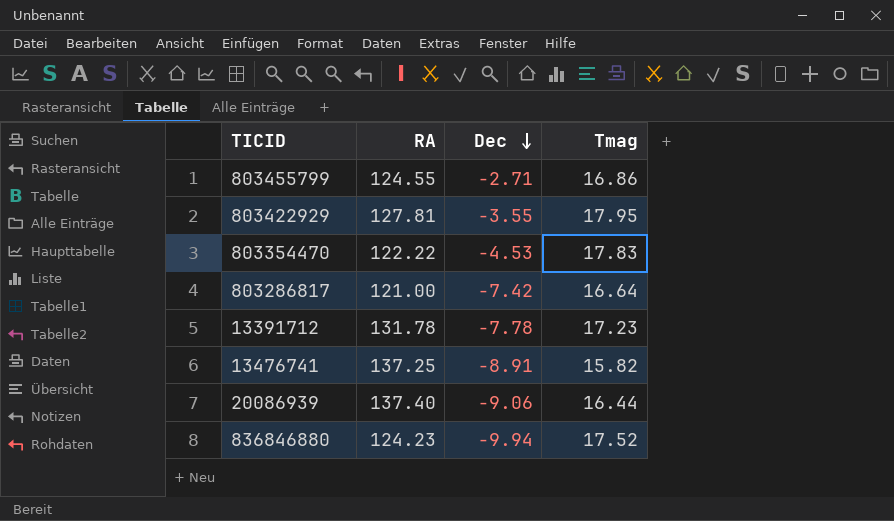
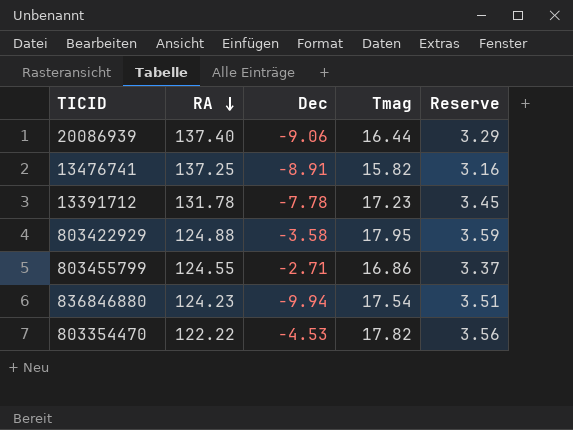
row order: Dec descending -> RA descending
column Reserve | formula: none -> [Tmag] * 0.2
row 803286817: 121.00 | -7.42 | 16.64 -> none
803422929 | RA: 127.81 -> 124.88
803422929 | Dec: -3.55 -> -3.58
836846880 | Tmag: 17.52 -> 17.54
803354470 | Tmag: 17.83 -> 17.82

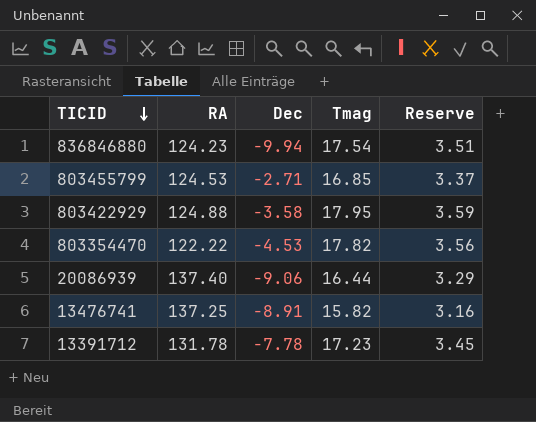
row order: RA descending -> TICID descending
803455799 | RA: 124.55 -> 124.53
803455799 | Tmag: 16.86 -> 16.85

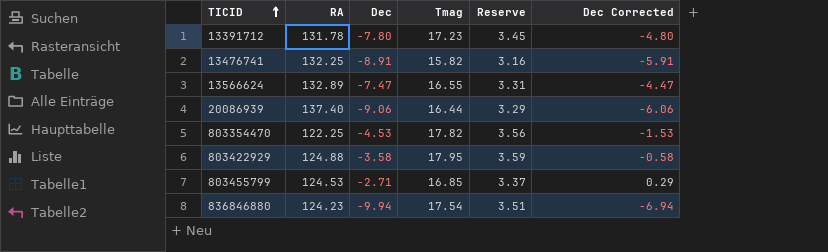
row order: TICID descending -> TICID ascending
column Dec Corrected | formula: none -> [Dec] + 3
13391712 | Dec: -7.78 -> -7.80
13476741 | RA: 137.25 -> 132.25
row 13566624: none -> 132.89 | -7.47 | 16.55 | 3.31 | -4.47
803354470 | RA: 122.22 -> 122.25

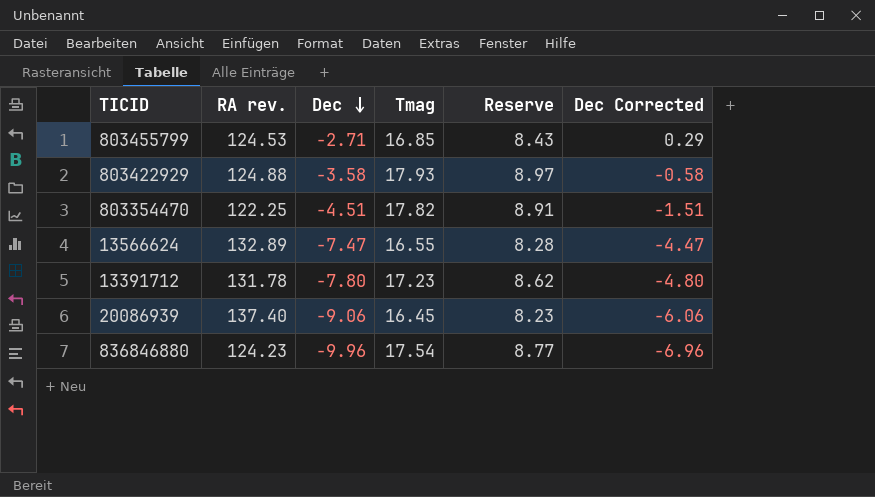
row order: TICID ascending -> Dec descending
column name: RA -> RA rev.
column Reserve | formula: [Tmag] * 0.2 -> [Tmag] * 0.5
row 13476741: 132.25 | -8.91 | 15.82 | 3.16 | -5.91 -> none
803422929 | Tmag: 17.95 -> 17.93
803354470 | Dec: -4.53 -> -4.51
803354470 | Dec Corrected: -1.53 -> -1.51
20086939 | Tmag: 16.44 -> 16.45
836846880 | Dec: -9.94 -> -9.96
836846880 | Dec Corrected: -6.94 -> -6.96

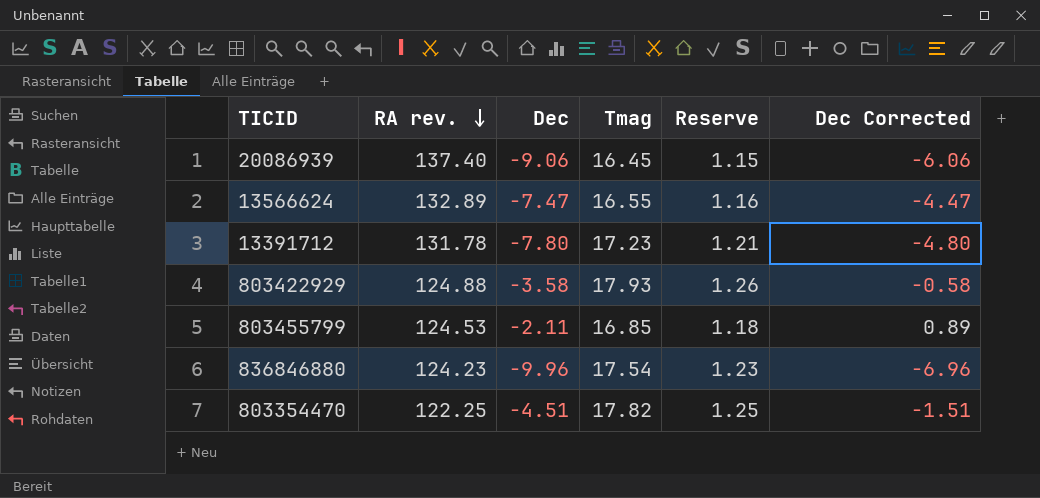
row order: Dec descending -> RA rev. descending
column Reserve | formula: [Tmag] * 0.5 -> [Tmag] * 0.07
803455799 | Dec: -2.71 -> -2.11
803455799 | Dec Corrected: 0.29 -> 0.89

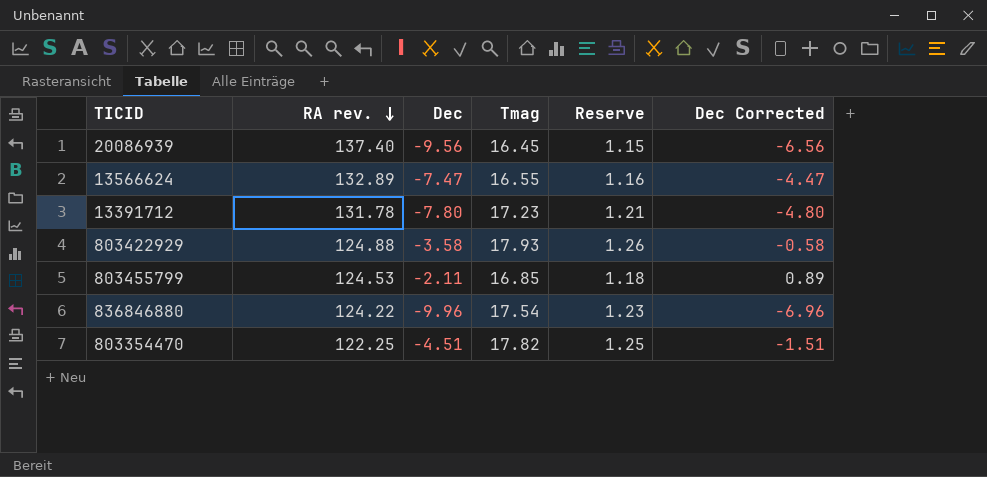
20086939 | Dec: -9.06 -> -9.56
20086939 | Dec Corrected: -6.06 -> -6.56
836846880 | RA rev.: 124.23 -> 124.22

